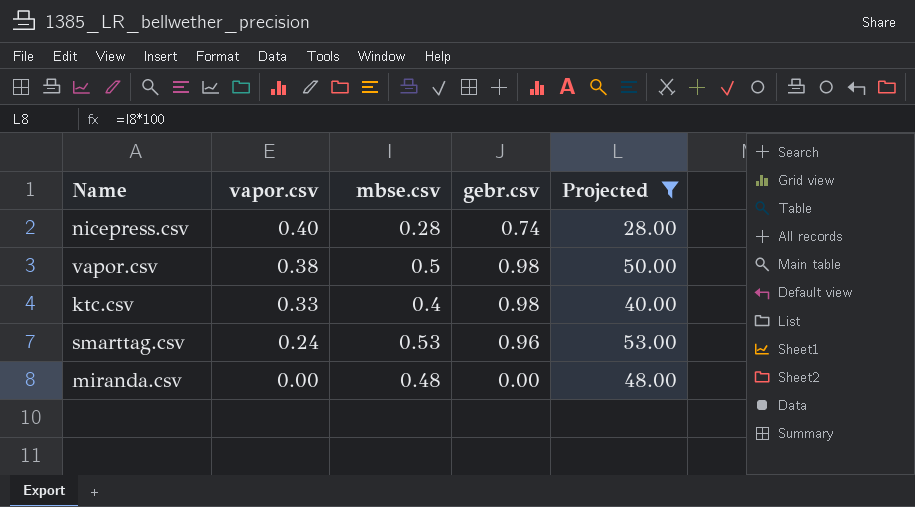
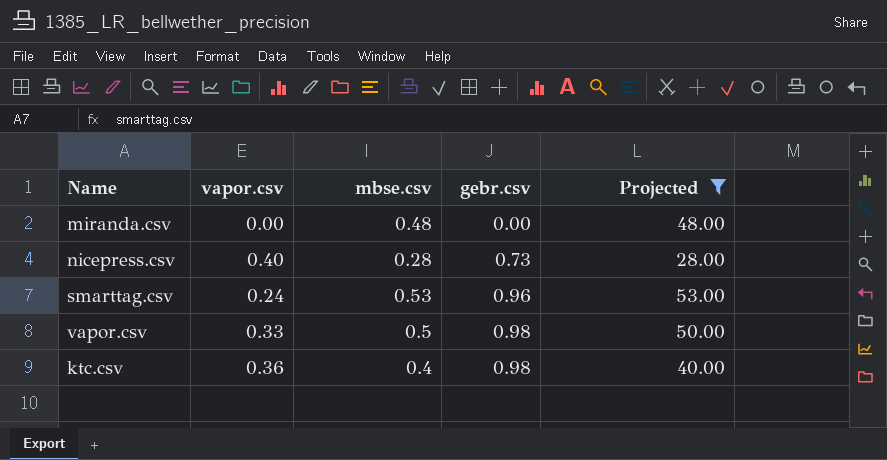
row order: vapor.csv descending -> gebr.csv ascending
nicepress.csv | gebr.csv: 0.74 -> 0.73
vapor.csv | vapor.csv: 0.38 -> 0.33
ktc.csv | vapor.csv: 0.33 -> 0.36

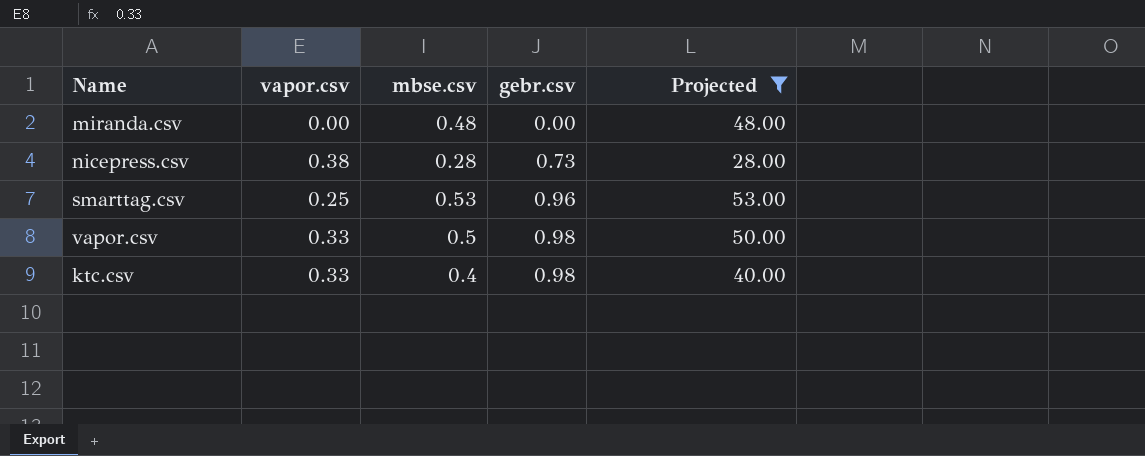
nicepress.csv | vapor.csv: 0.40 -> 0.38
smarttag.csv | vapor.csv: 0.24 -> 0.25
ktc.csv | vapor.csv: 0.36 -> 0.33

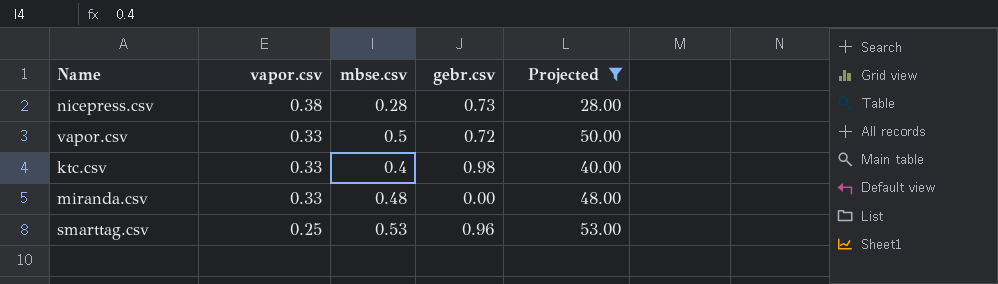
row order: gebr.csv ascending -> vapor.csv descending
vapor.csv | gebr.csv: 0.98 -> 0.72
miranda.csv | vapor.csv: 0.00 -> 0.33

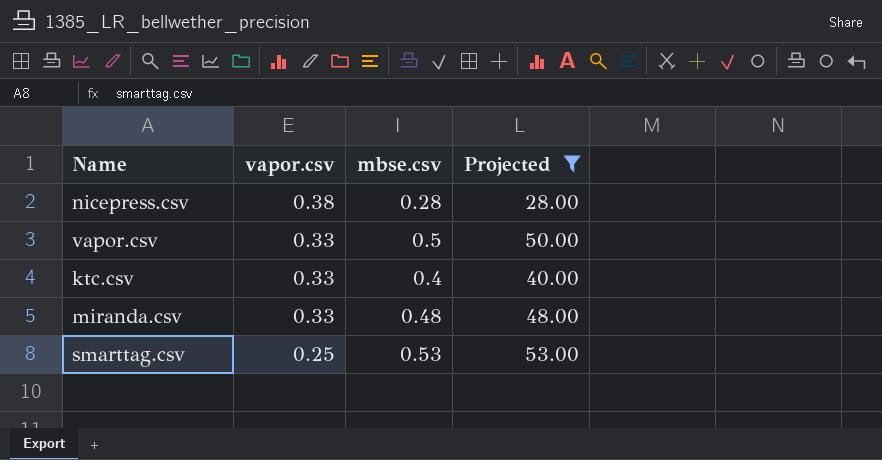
column gebr.csv | position: 4 -> none

